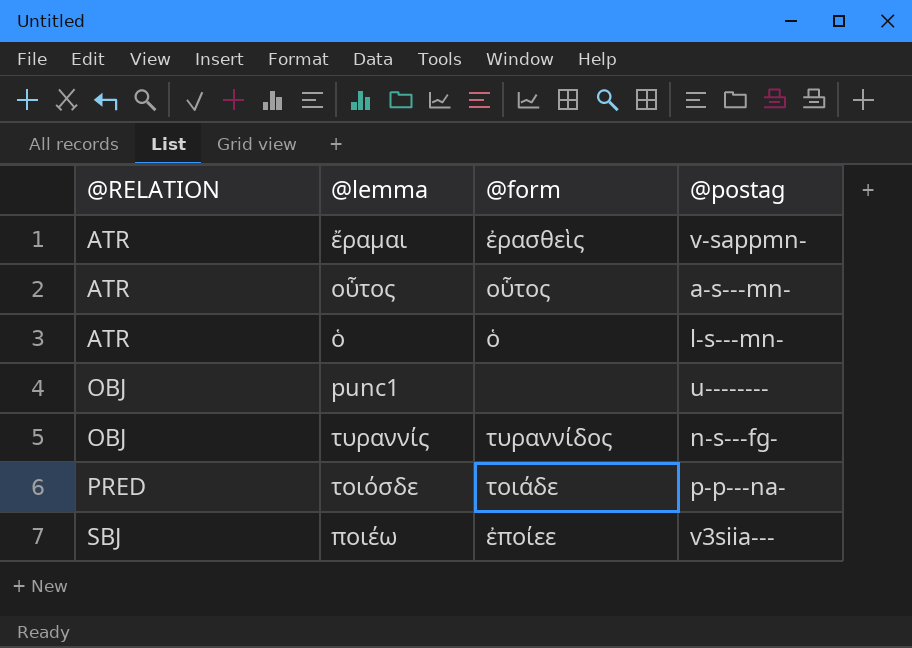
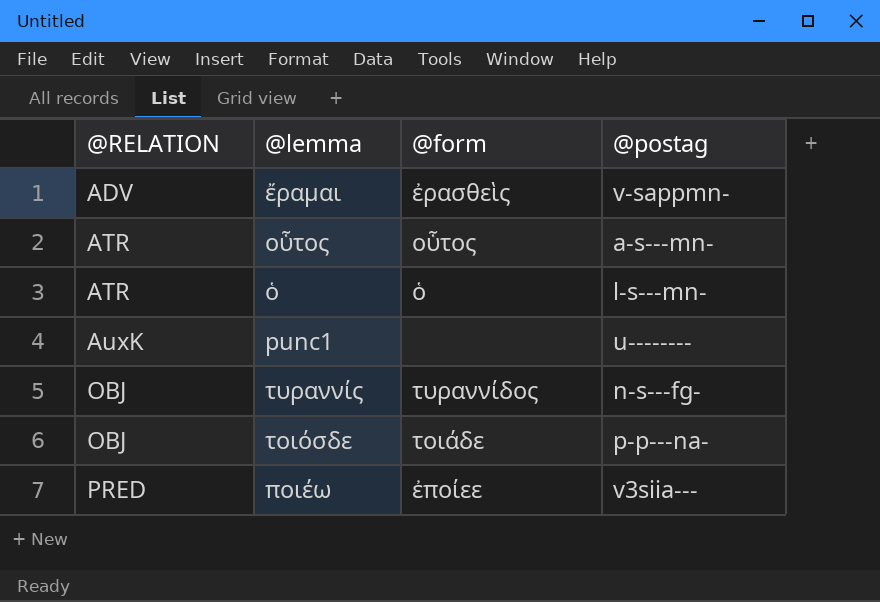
ἔραμαι | @RELATION: ATR -> ADV
punc1 | @RELATION: OBJ -> AuxK
τοιόσδε | @RELATION: PRED -> OBJ
ποιέω | @RELATION: SBJ -> PRED

